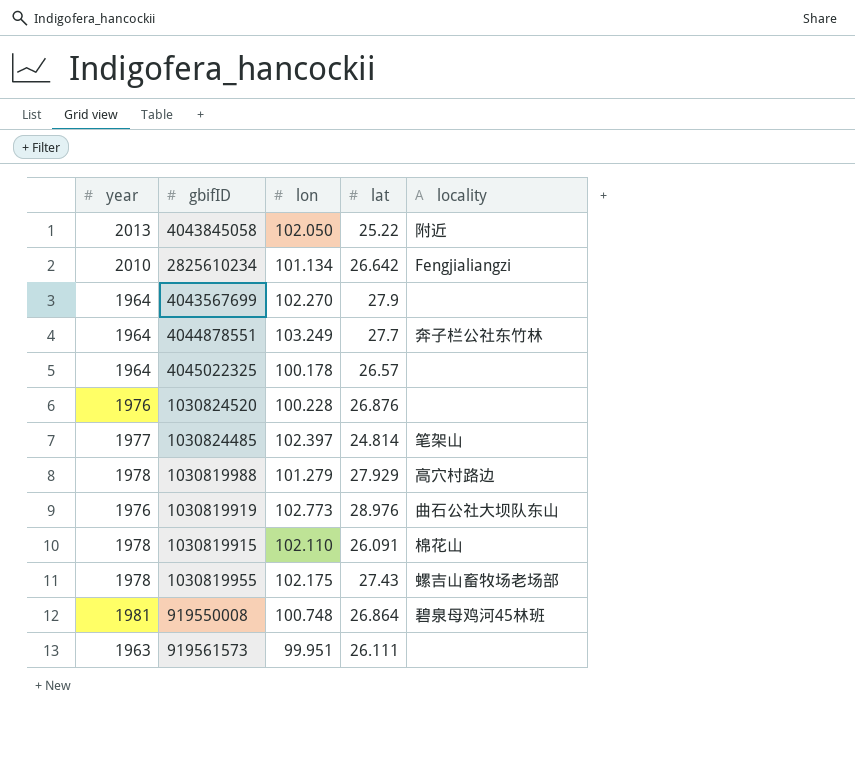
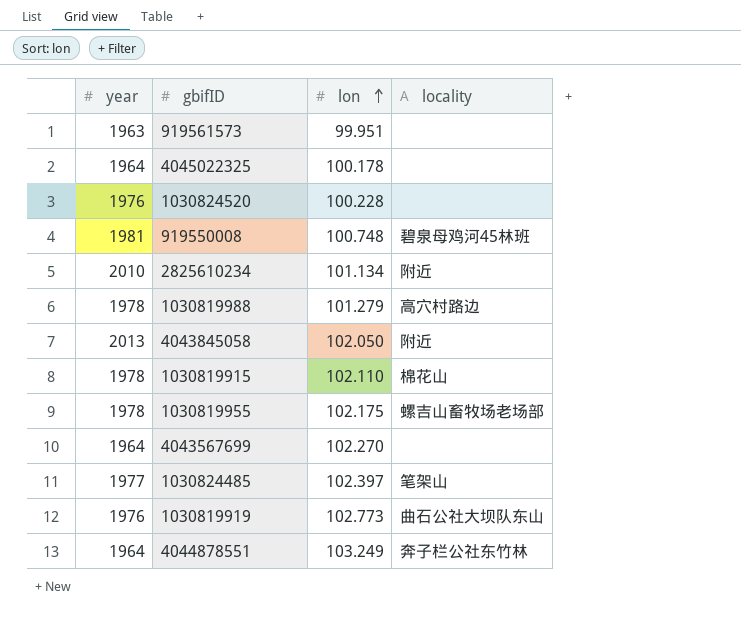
row order: none -> lon ascending
column lat | position: 4 -> none
2825610234 | locality: Fengjialiangzi -> 附近

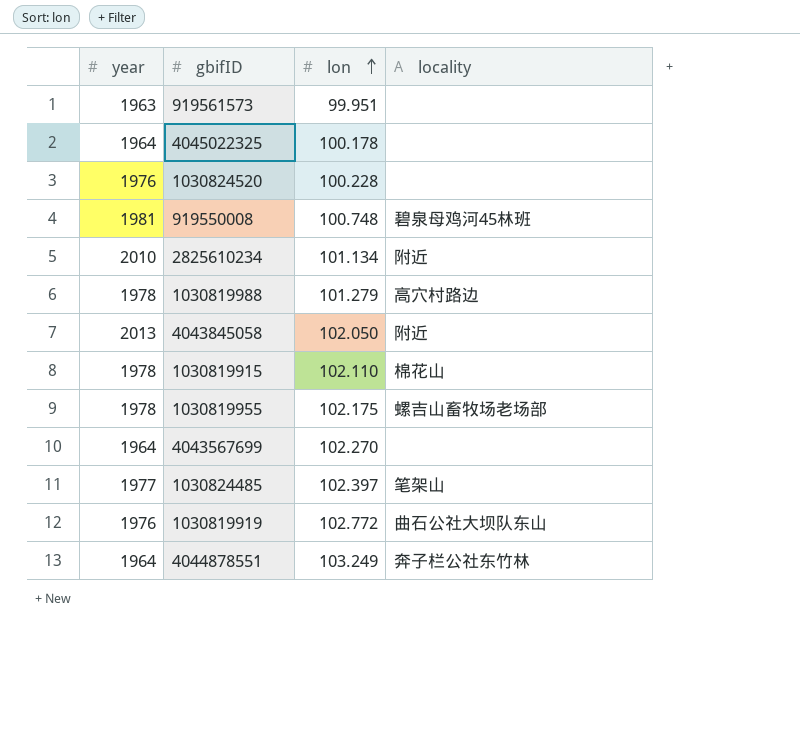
1030819919 | lon: 102.773 -> 102.772

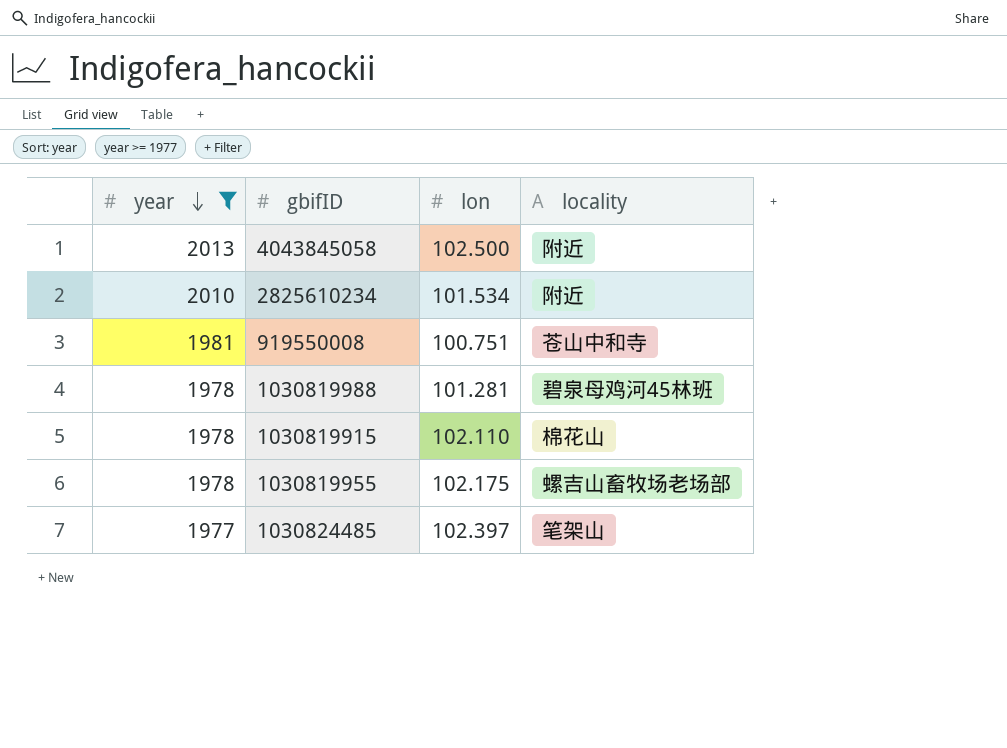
filter: none -> year >= 1977
row order: lon ascending -> year descending
4043845058 | lon: 102.050 -> 102.500
2825610234 | lon: 101.134 -> 101.534
919550008 | lon: 100.748 -> 100.751
919550008 | locality: 碧泉母鸡河45林班 -> 苍山中和寺
1030819988 | lon: 101.279 -> 101.281
1030819988 | locality: 高穴村路边 -> 碧泉母鸡河45林班

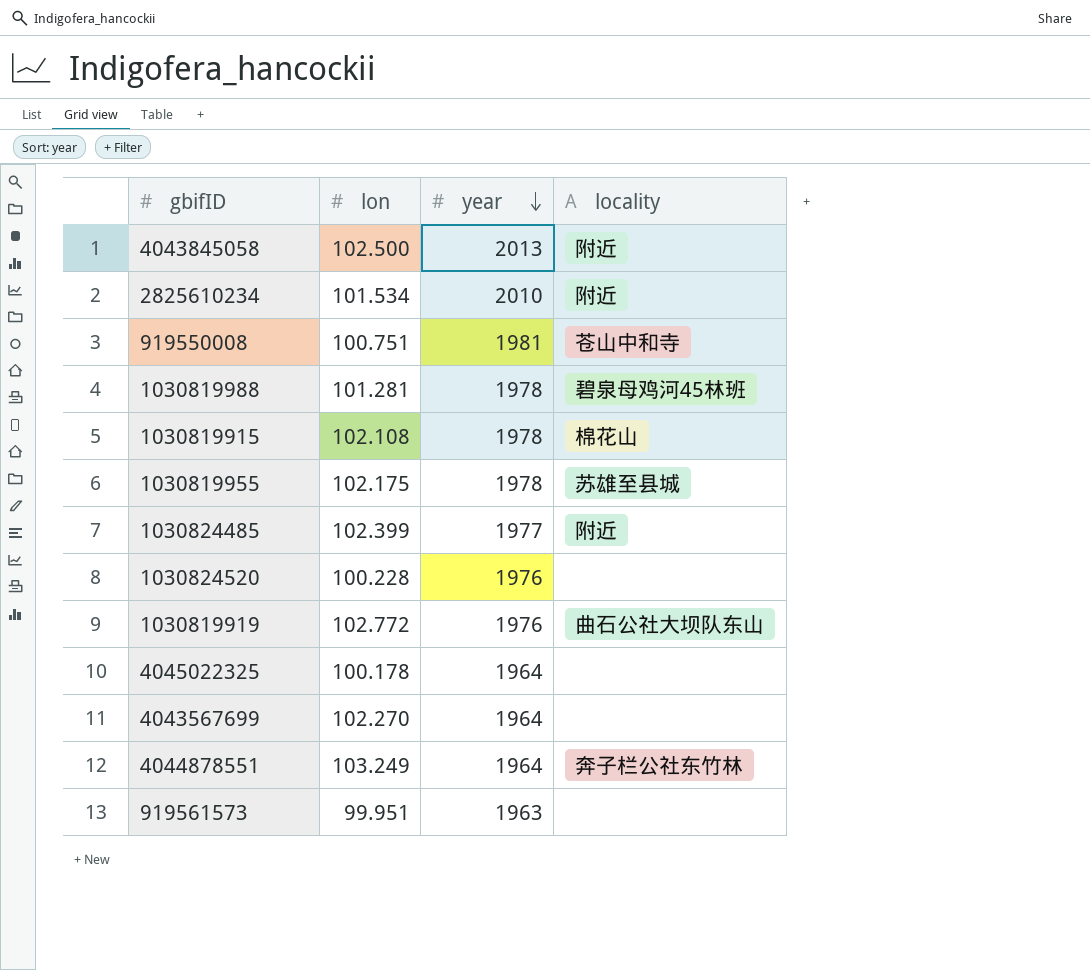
filter: year >= 1977 -> none
column year | position: 1 -> 3
1030819915 | lon: 102.110 -> 102.108
1030819955 | locality: 螺吉山畜牧场老场部 -> 苏雄至县城
1030824485 | lon: 102.397 -> 102.399
1030824485 | locality: 笔架山 -> 附近

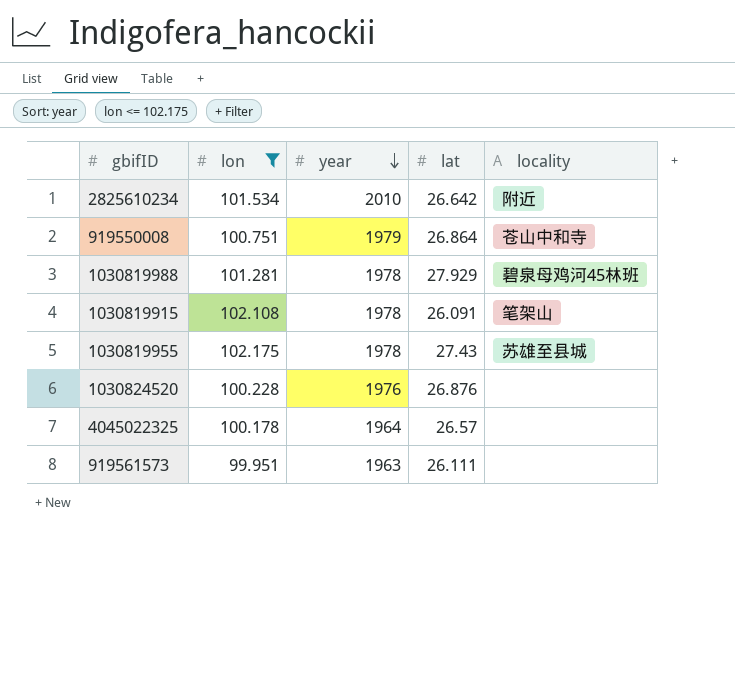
filter: none -> lon <= 102.175
column lat | position: none -> 4
919550008 | year: 1981 -> 1979
1030819915 | locality: 棉花山 -> 笔架山

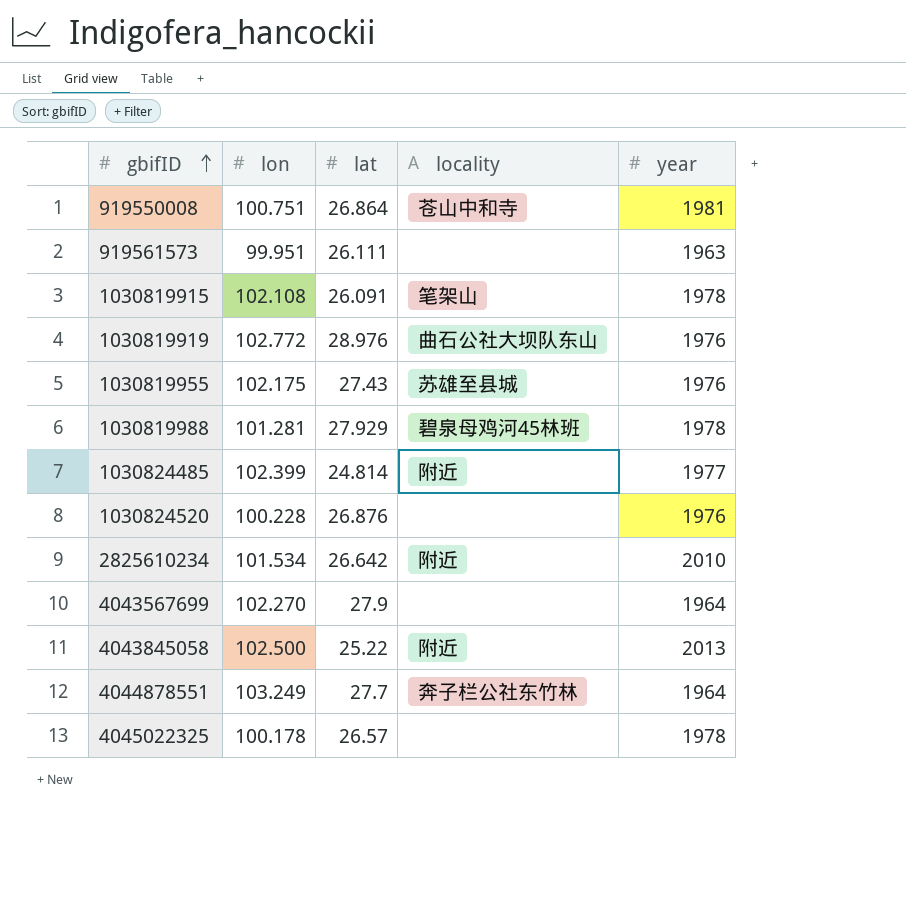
filter: lon <= 102.175 -> none
row order: year descending -> gbifID ascending
column year | position: 3 -> 5
919550008 | year: 1979 -> 1981
1030819955 | year: 1978 -> 1976
4045022325 | year: 1964 -> 1978

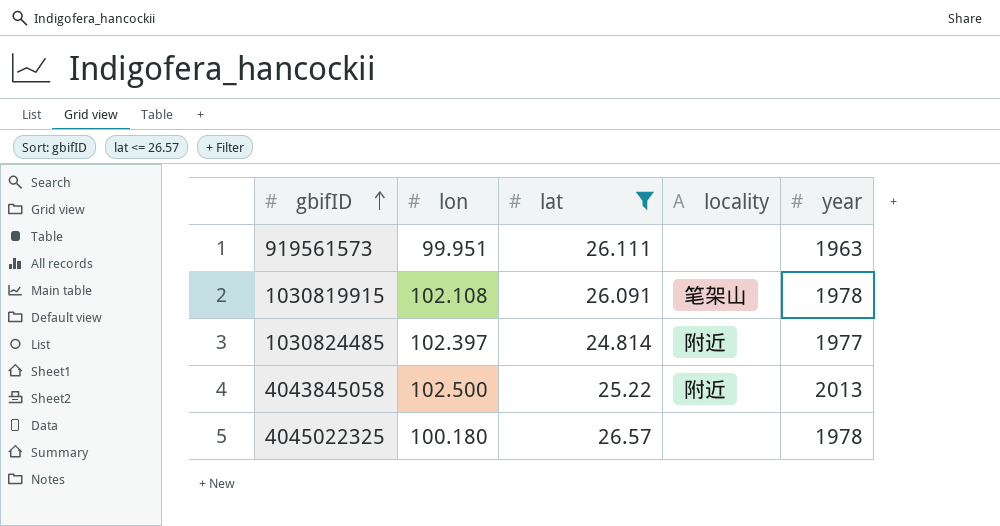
filter: none -> lat <= 26.57
1030824485 | lon: 102.399 -> 102.397
4045022325 | lon: 100.178 -> 100.180

